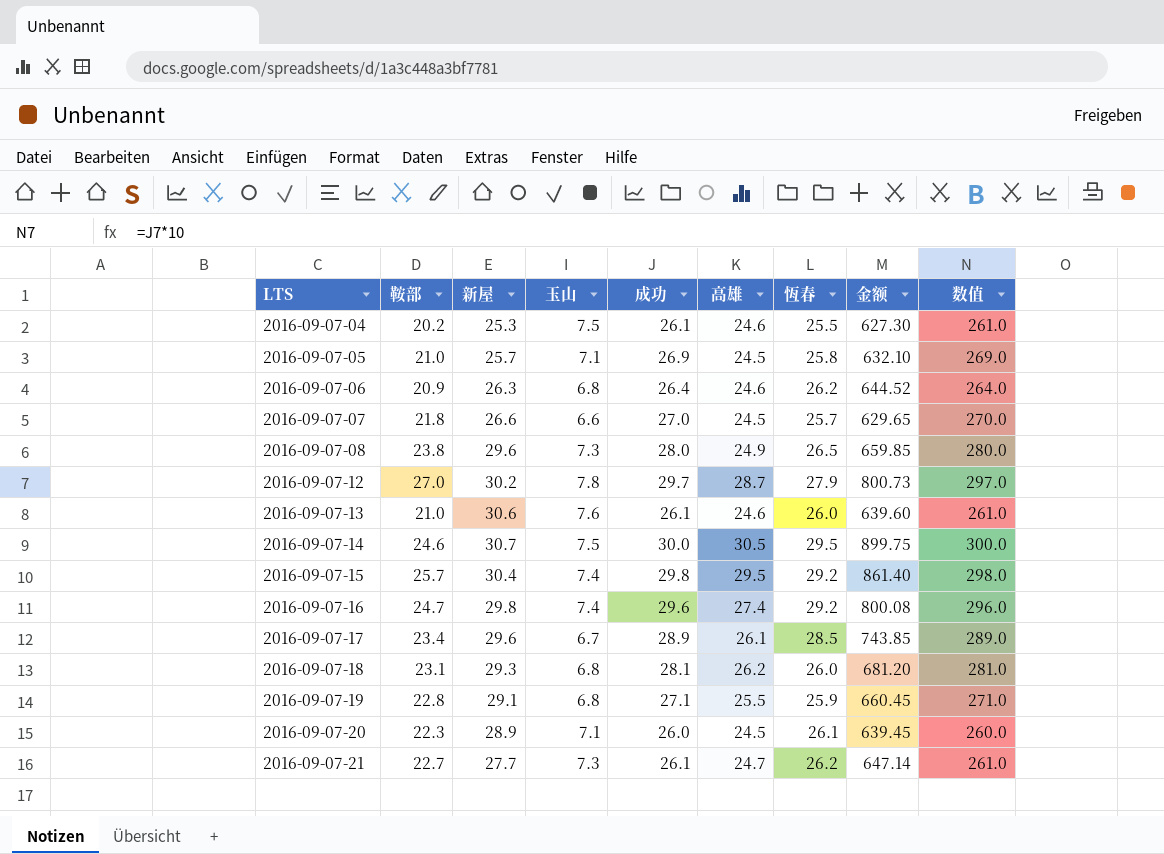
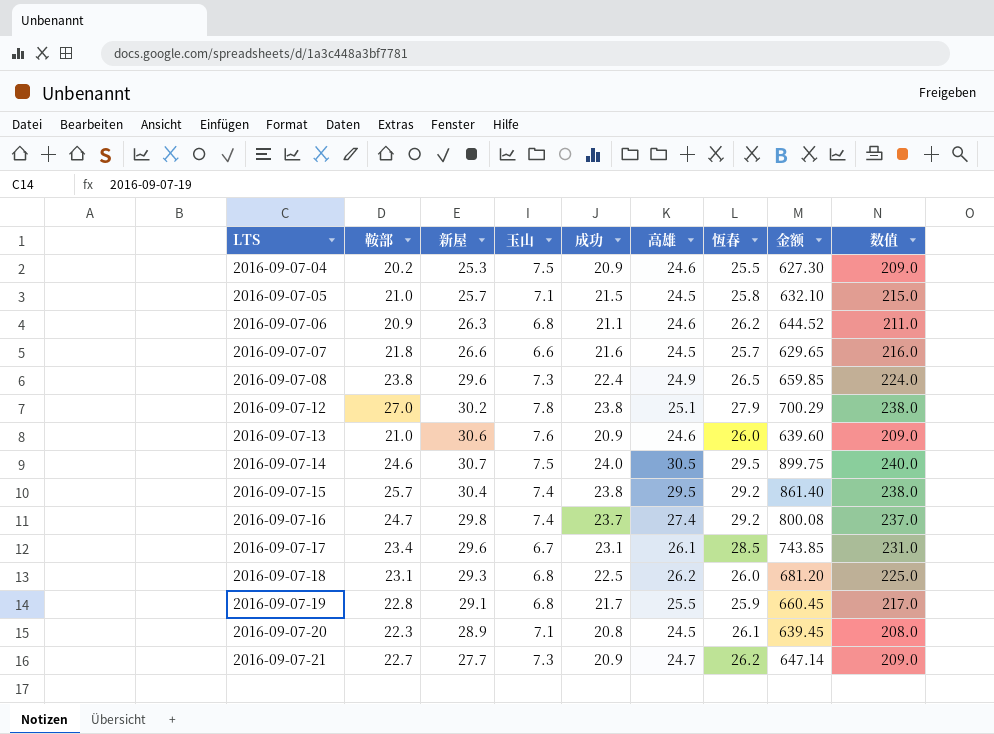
2016-09-07-04 | 成功: 26.1 -> 20.9
2016-09-07-04 | 数值: 261.0 -> 209.0
2016-09-07-05 | 成功: 26.9 -> 21.5
2016-09-07-05 | 数值: 269.0 -> 215.0
2016-09-07-06 | 成功: 26.4 -> 21.1
2016-09-07-06 | 数值: 264.0 -> 211.0
2016-09-07-07 | 成功: 27.0 -> 21.6
2016-09-07-07 | 数值: 270.0 -> 216.0
2016-09-07-08 | 成功: 28.0 -> 22.4
2016-09-07-08 | 数值: 280.0 -> 224.0
2016-09-07-12 | 成功: 29.7 -> 23.8
2016-09-07-12 | 高雄: 28.7 -> 25.1
2016-09-07-12 | 金额: 800.73 -> 700.29
2016-09-07-12 | 数值: 297.0 -> 238.0
2016-09-07-13 | 成功: 26.1 -> 20.9
2016-09-07-13 | 数值: 261.0 -> 209.0
2016-09-07-14 | 成功: 30.0 -> 24.0
2016-09-07-14 | 数值: 300.0 -> 240.0
2016-09-07-15 | 成功: 29.8 -> 23.8
2016-09-07-15 | 数值: 298.0 -> 238.0
2016-09-07-16 | 成功: 29.6 -> 23.7
2016-09-07-16 | 数值: 296.0 -> 237.0
2016-09-07-17 | 成功: 28.9 -> 23.1
2016-09-07-17 | 数值: 289.0 -> 231.0
2016-09-07-18 | 成功: 28.1 -> 22.5
2016-09-07-18 | 数值: 281.0 -> 225.0
2016-09-07-19 | 成功: 27.1 -> 21.7
2016-09-07-19 | 数值: 271.0 -> 217.0
2016-09-07-20 | 成功: 26.0 -> 20.8
2016-09-07-20 | 数值: 260.0 -> 208.0
2016-09-07-21 | 成功: 26.1 -> 20.9
2016-09-07-21 | 数值: 261.0 -> 209.0

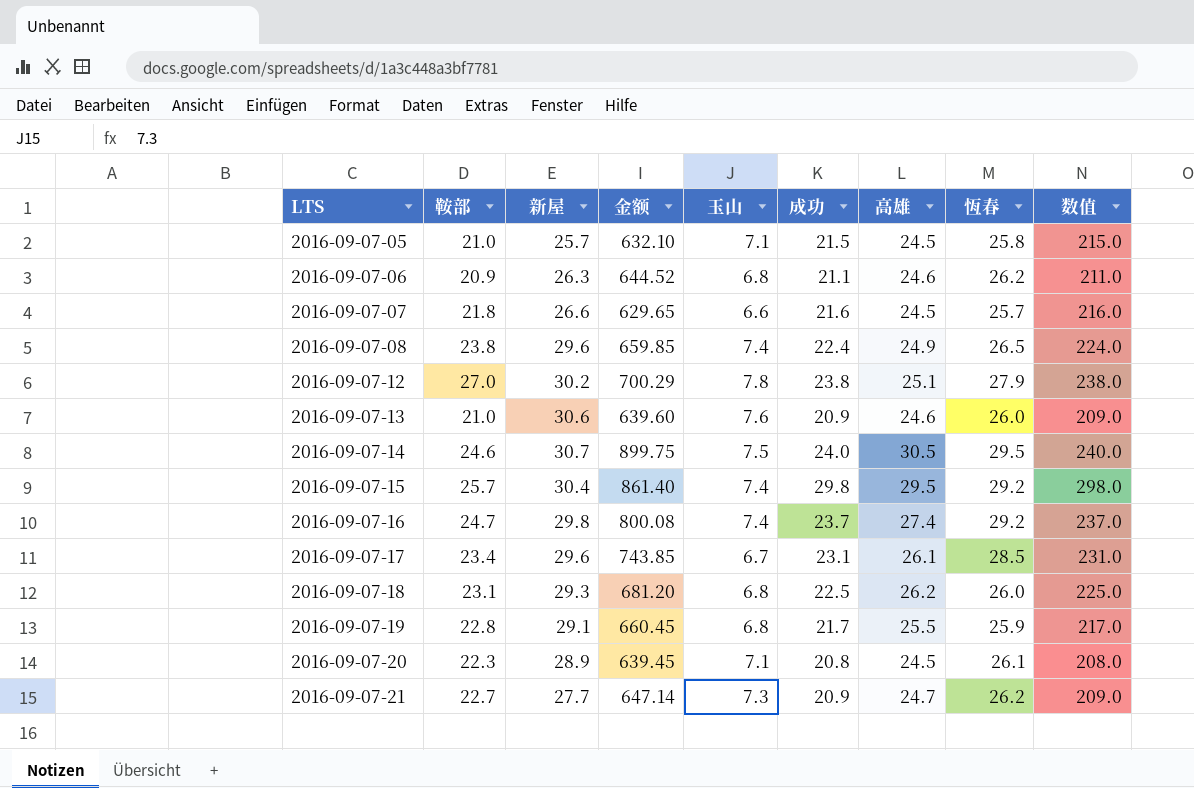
column 金额 | position: 8 -> 4
row 2016-09-07-04: 20.2 | 25.3 | 7.5 | 20.9 | 24.6 | 25.5 | 627.30 | 209.0 -> none
2016-09-07-08 | 玉山: 7.3 -> 7.4
2016-09-07-15 | 成功: 23.8 -> 29.8
2016-09-07-15 | 数值: 238.0 -> 298.0

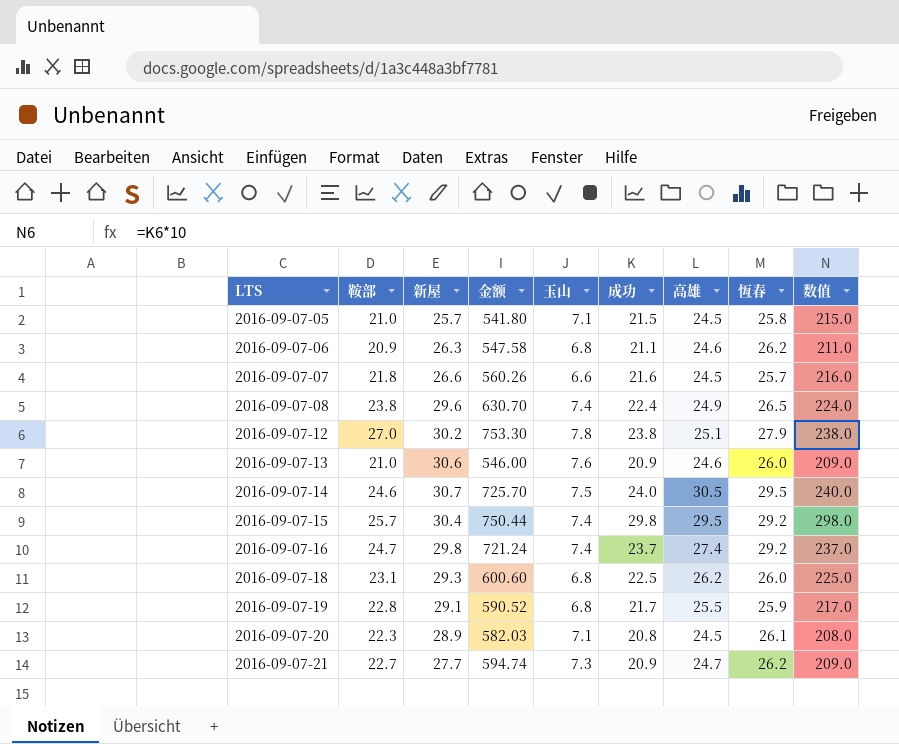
column 金额 | formula: [高雄] * [恆春] -> [鞍部] * [恆春]
row 2016-09-07-17: 23.4 | 29.6 | 743.85 | 6.7 | 23.1 | 26.1 | 28.5 | 231.0 -> none

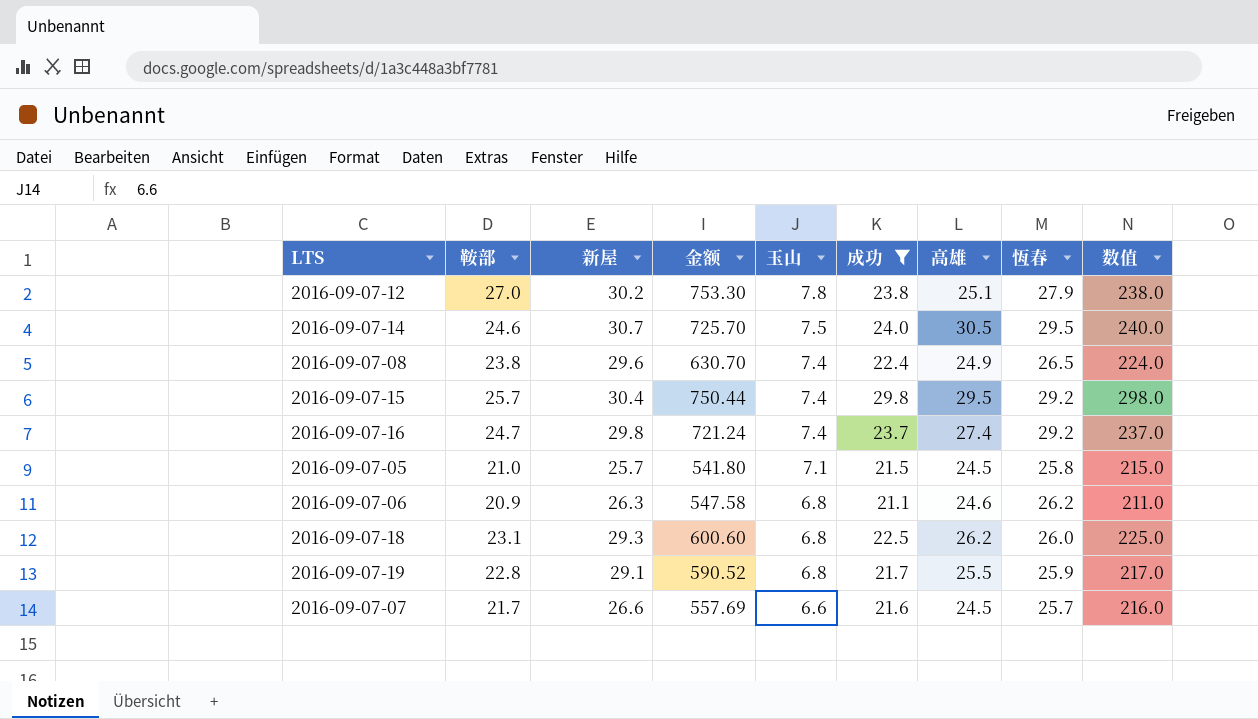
filter: none -> 成功 >= 21.1
row order: LTS ascending -> 玉山 descending
2016-09-07-07 | 鞍部: 21.8 -> 21.7
2016-09-07-07 | 金额: 560.26 -> 557.69

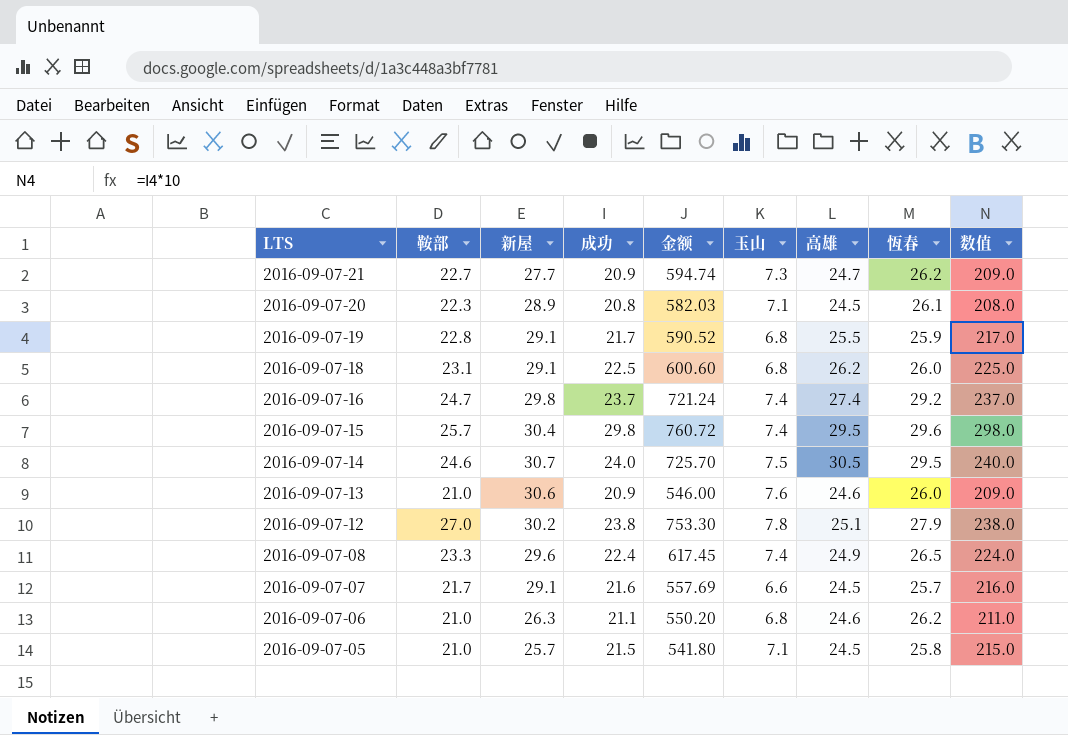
filter: 成功 >= 21.1 -> none
row order: 玉山 descending -> LTS descending
column 成功 | position: 6 -> 4
2016-09-07-18 | 新屋: 29.3 -> 29.1
2016-09-07-15 | 金额: 750.44 -> 760.72
2016-09-07-15 | 恆春: 29.2 -> 29.6
2016-09-07-08 | 鞍部: 23.8 -> 23.3
2016-09-07-08 | 金额: 630.70 -> 617.45
2016-09-07-07 | 新屋: 26.6 -> 29.1
2016-09-07-06 | 鞍部: 20.9 -> 21.0
2016-09-07-06 | 金额: 547.58 -> 550.20

